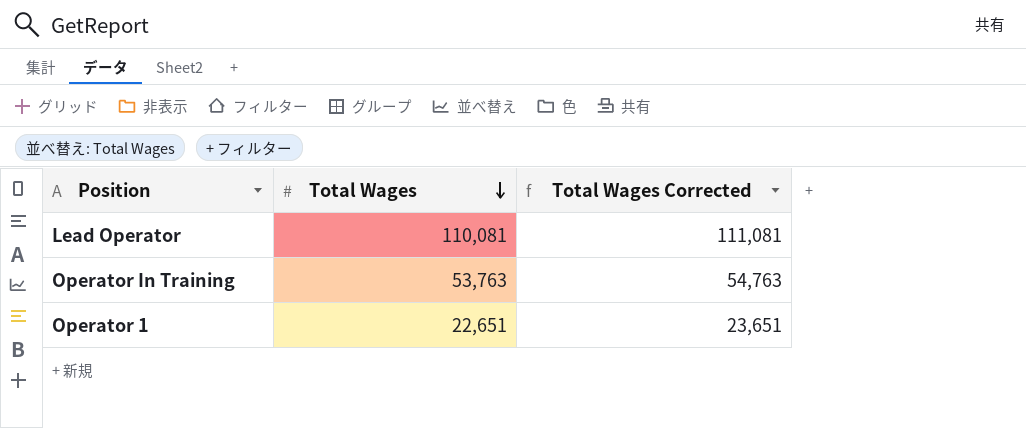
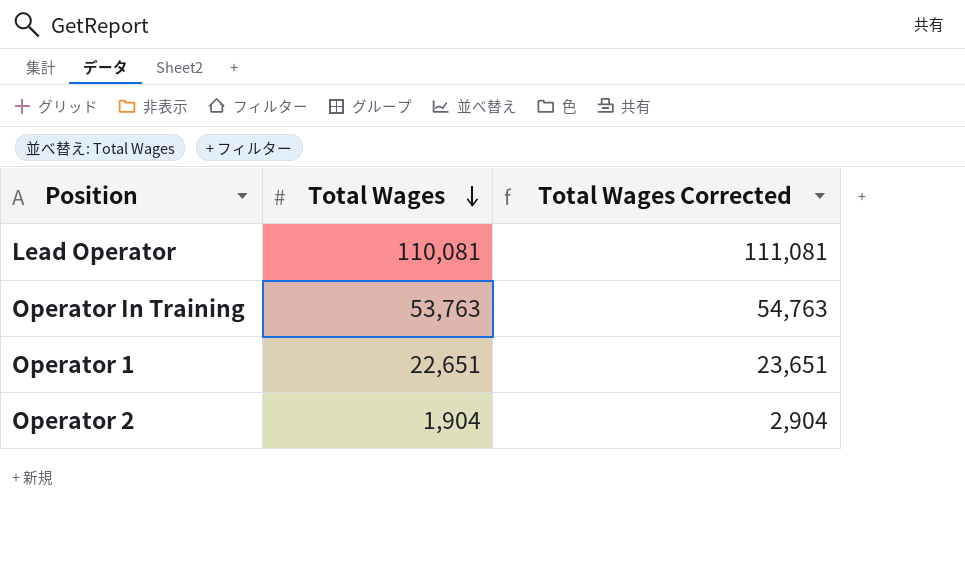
row Operator 2: none -> 1,904 | 2,904

